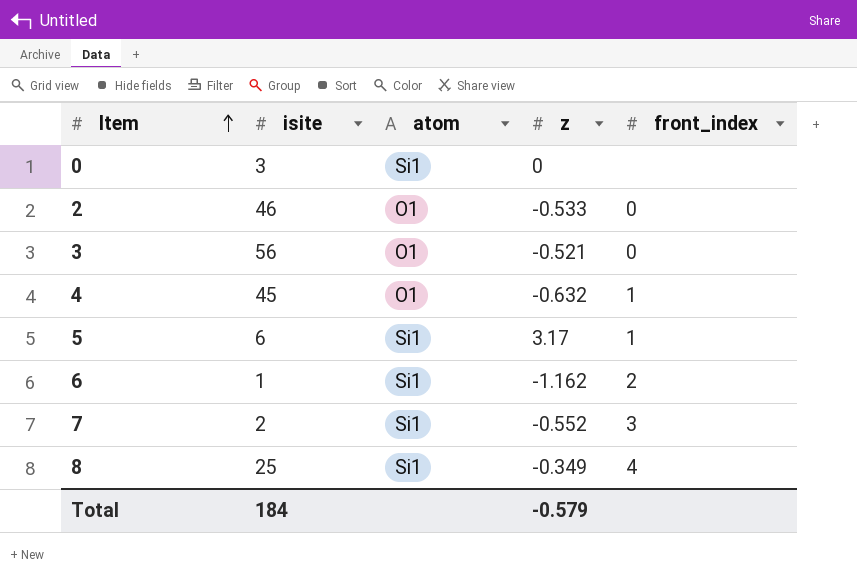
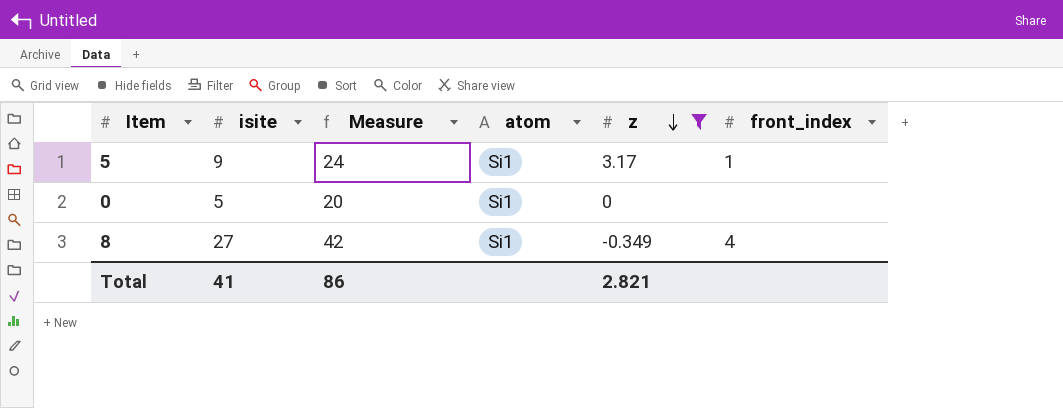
filter: none -> z >= -0.349
row order: Item ascending -> z descending
column Measure | formula: none -> [isite] + 15
5 | isite: 6 -> 9
0 | isite: 3 -> 5
8 | isite: 25 -> 27
Total | isite: 184 -> 41
Total | z: -0.579 -> 2.821

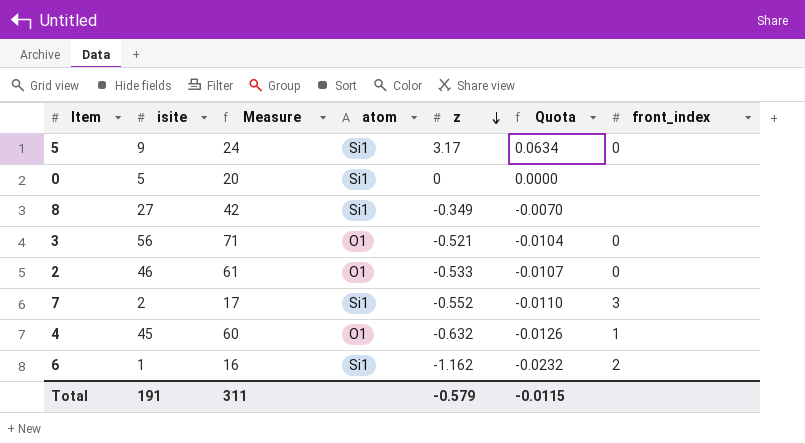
filter: z >= -0.349 -> none
column Quota | formula: none -> [z] * 0.02
5 | front_index: 1 -> 0
8 | front_index: 4 -> none
Total | isite: 41 -> 191
Total | Measure: 86 -> 311
Total | z: 2.821 -> -0.579

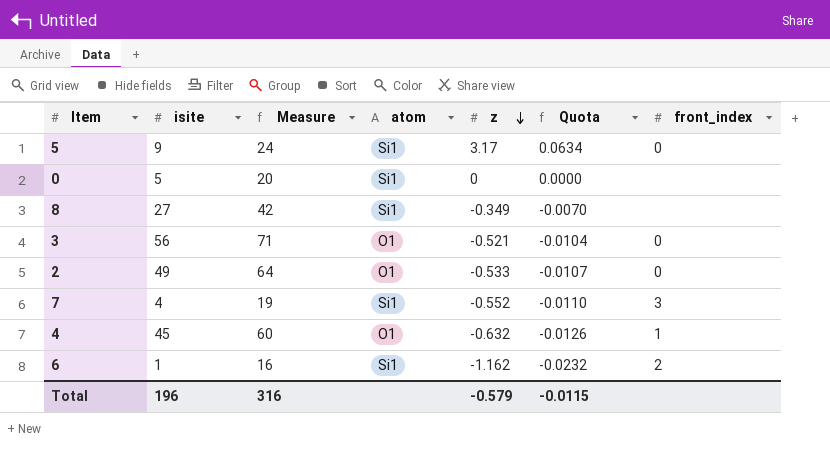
2 | isite: 46 -> 49
2 | Measure: 61 -> 64
7 | isite: 2 -> 4
7 | Measure: 17 -> 19
Total | isite: 191 -> 196
Total | Measure: 311 -> 316

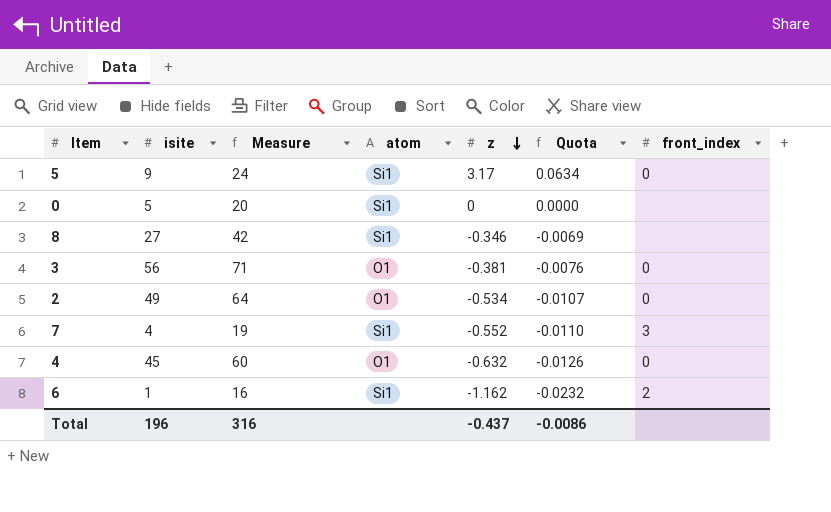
8 | z: -0.349 -> -0.346
8 | Quota: -0.0070 -> -0.0069
3 | z: -0.521 -> -0.381
3 | Quota: -0.0104 -> -0.0076
2 | z: -0.533 -> -0.534
4 | front_index: 1 -> 0
Total | z: -0.579 -> -0.437
Total | Quota: -0.0115 -> -0.0086

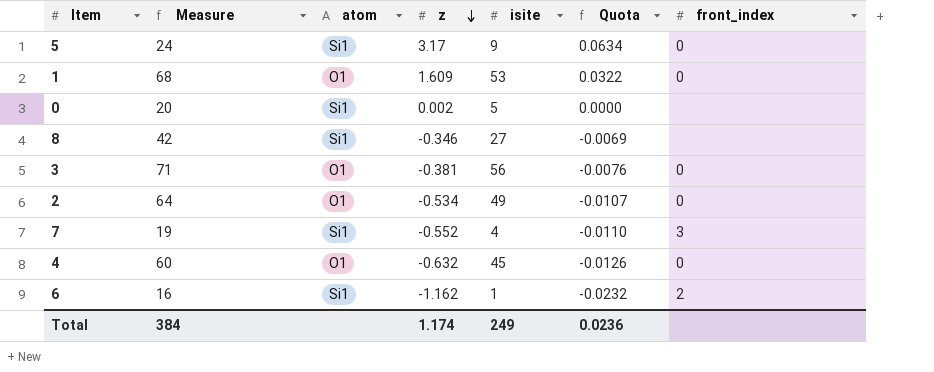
column isite | position: 2 -> 5
row 1: none -> 68 | O1 | 1.609 | 53 | 0.0322 | 0
0 | z: 0 -> 0.002
Total | Measure: 316 -> 384
Total | z: -0.437 -> 1.174
Total | isite: 196 -> 249
Total | Quota: -0.0086 -> 0.0236

